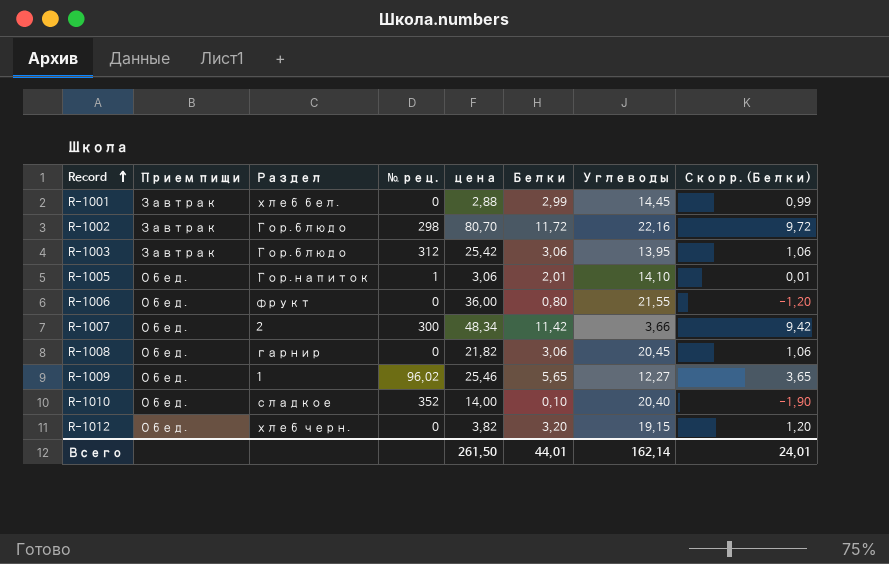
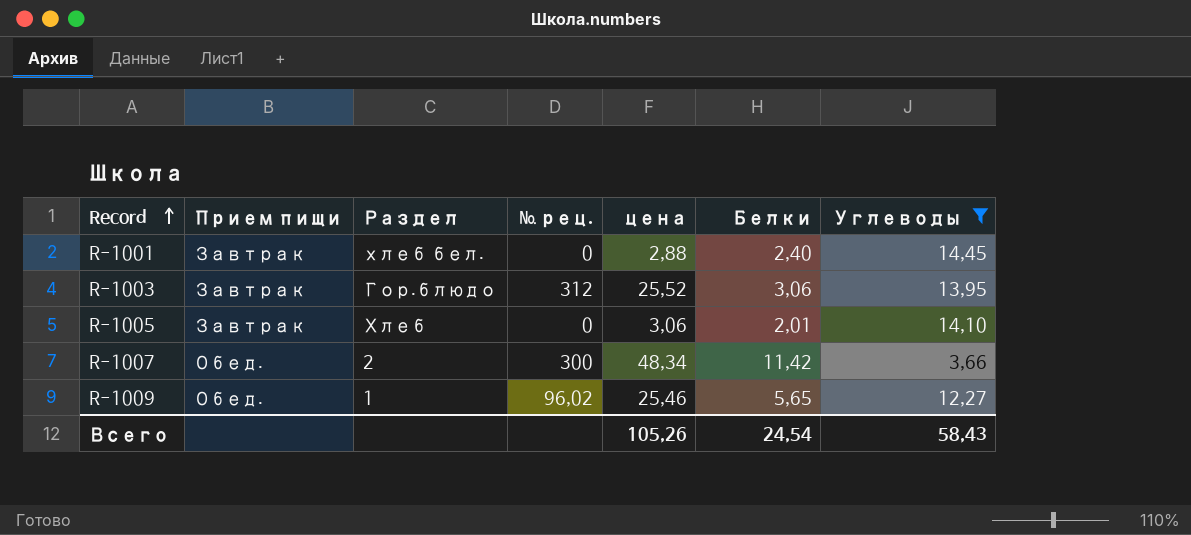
filter: none -> Углеводы <= 14,45
column Скорр. (Белки) | formula: [Белки] - 2 -> none
R-1001 | Белки: 2,99 -> 2,40
R-1003 | цена: 25,42 -> 25,52
R-1005 | Прием пищи: Обед. -> Завтрак
R-1005 | Раздел: Гор.напиток -> Хлеб
R-1005 | № рец.: 1 -> 0
Всего | цена: 261,50 -> 105,26
Всего | Белки: 44,01 -> 24,54
Всего | Углеводы: 162,14 -> 58,43

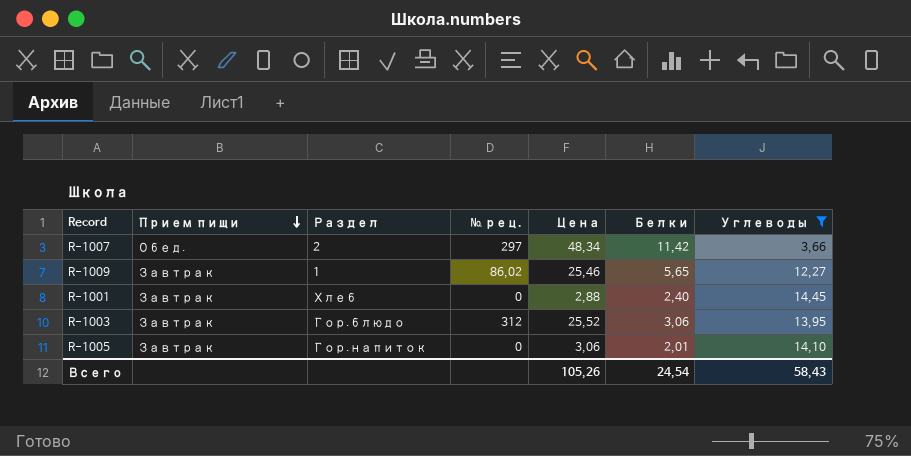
row order: Record ascending -> Прием пищи descending
column name: цена -> Цена
R-1007 | № рец.: 300 -> 297
R-1009 | Прием пищи: Обед. -> Завтрак
R-1009 | № рец.: 96,02 -> 86,02
R-1001 | Раздел: хлеб бел. -> Хлеб
R-1005 | Раздел: Хлеб -> Гор.напиток

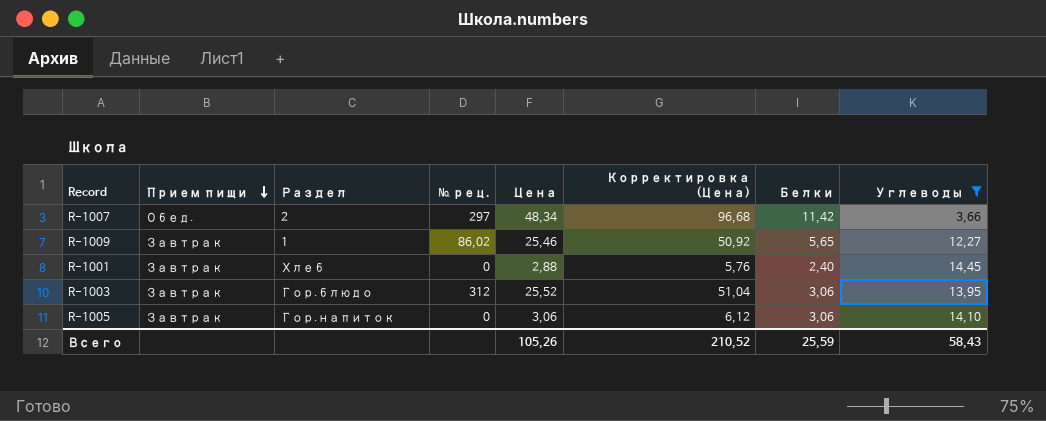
column Корректировка (Цена) | formula: none -> [Цена] * 2
R-1005 | Белки: 2,01 -> 3,06
Всего | Белки: 24,54 -> 25,59

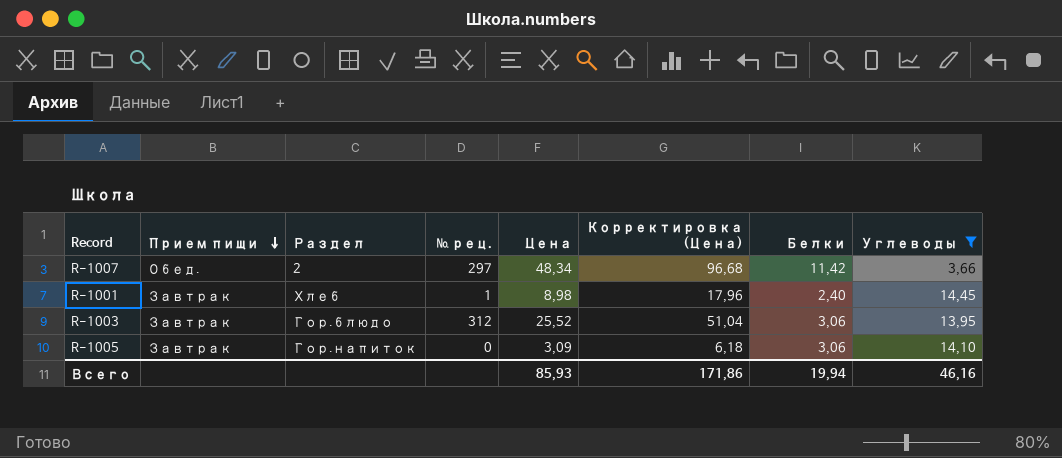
row R-1009: Завтрак | 1 | 86,02 | 25,46 | 50,92 | 5,65 | 12,27 -> none
R-1001 | № рец.: 0 -> 1
R-1001 | Цена: 2,88 -> 8,98
R-1001 | Корректировка (Цена): 5,76 -> 17,96
R-1005 | Цена: 3,06 -> 3,09
R-1005 | Корректировка (Цена): 6,12 -> 6,18
Всего | Цена: 105,26 -> 85,93
Всего | Корректировка (Цена): 210,52 -> 171,86
Всего | Белки: 25,59 -> 19,94
Всего | Углеводы: 58,43 -> 46,16

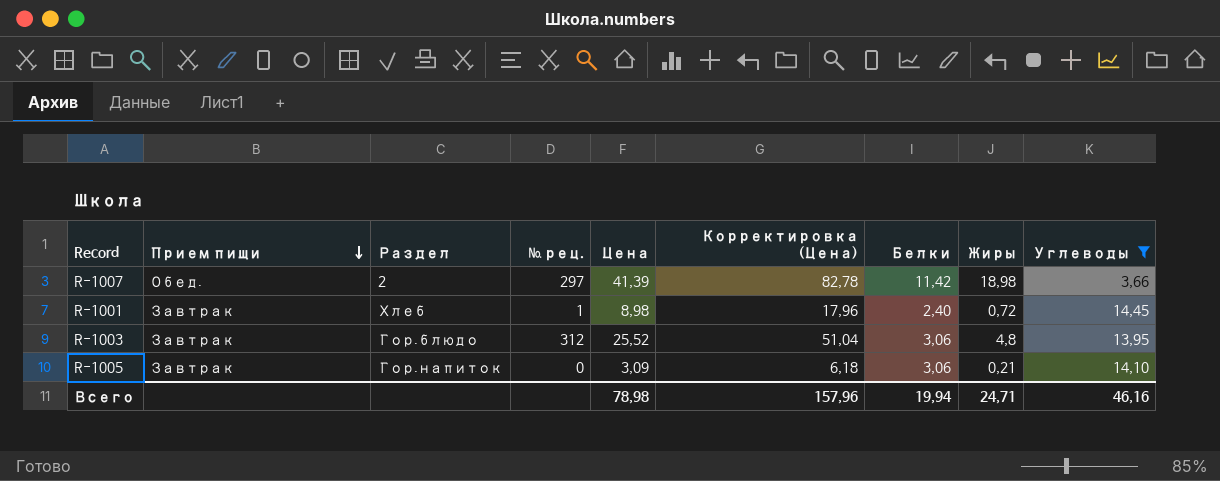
column Жиры | position: none -> 8
R-1007 | Цена: 48,34 -> 41,39
R-1007 | Корректировка (Цена): 96,68 -> 82,78
Всего | Цена: 85,93 -> 78,98
Всего | Корректировка (Цена): 171,86 -> 157,96

